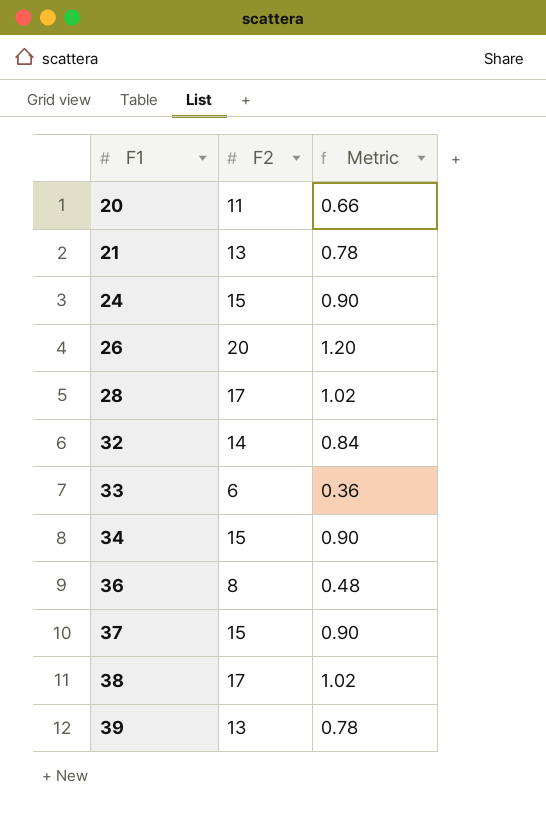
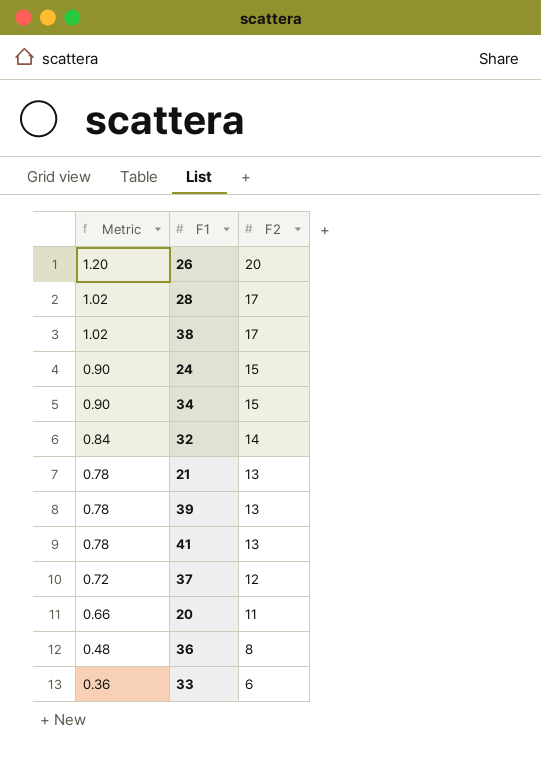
row order: F1 ascending -> Metric descending
column Metric | position: 3 -> 1
row 41: none -> 0.78 | 13
37 | Metric: 0.90 -> 0.72
37 | F2: 15 -> 12

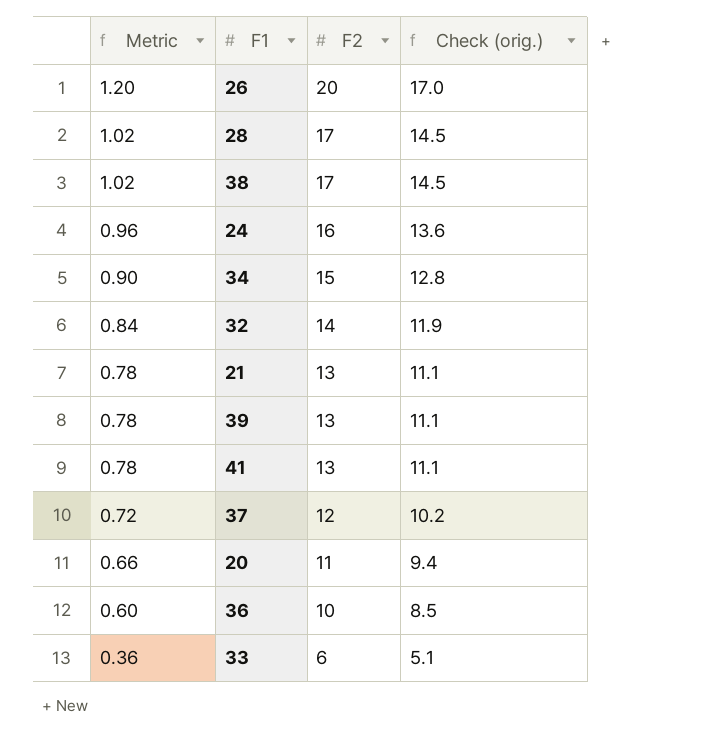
column Check (orig.) | formula: none -> [F2] * 0.85
24 | Metric: 0.90 -> 0.96
24 | F2: 15 -> 16
36 | Metric: 0.48 -> 0.60
36 | F2: 8 -> 10

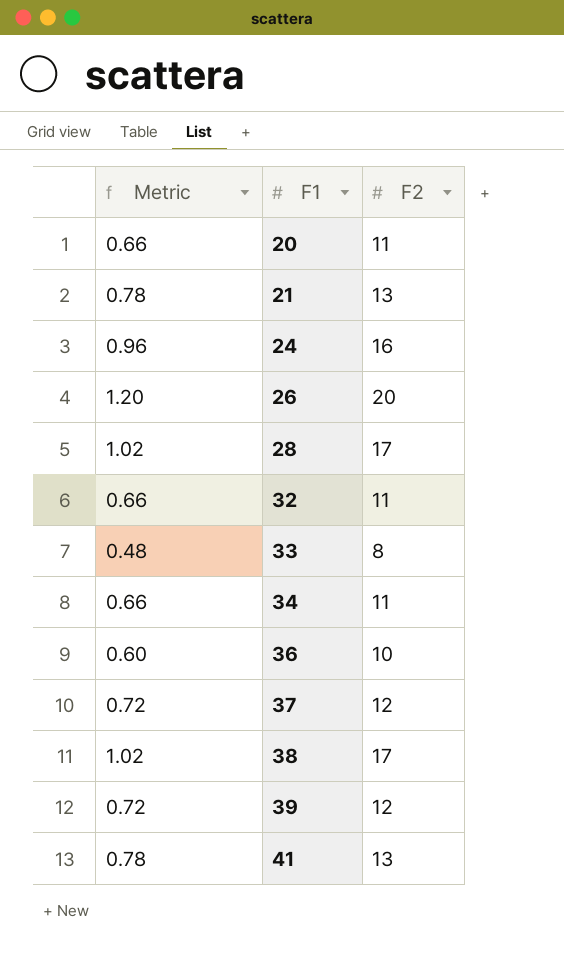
row order: Metric descending -> F1 ascending
column Check (orig.) | formula: [F2] * 0.85 -> none
32 | Metric: 0.84 -> 0.66
32 | F2: 14 -> 11
33 | Metric: 0.36 -> 0.48
33 | F2: 6 -> 8
34 | Metric: 0.90 -> 0.66
34 | F2: 15 -> 11
39 | Metric: 0.78 -> 0.72
39 | F2: 13 -> 12

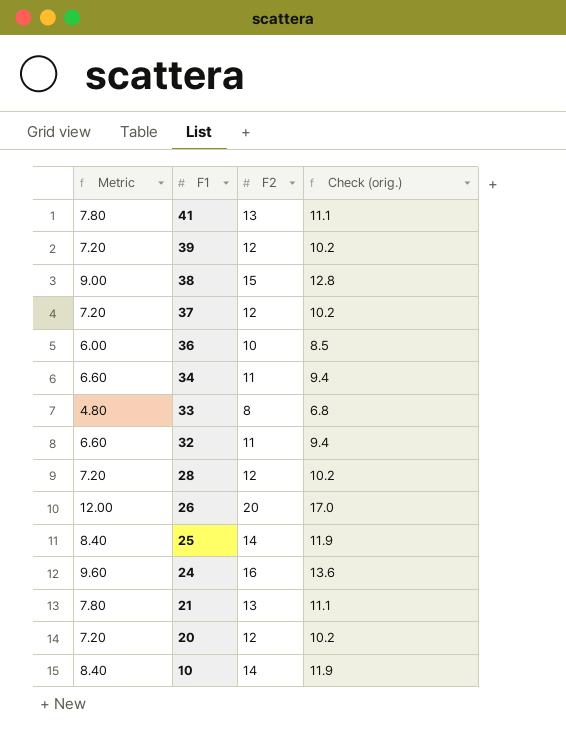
row order: F1 ascending -> F1 descending
column Metric | formula: [F2] * 0.06 -> [F2] * 0.6
column Check (orig.) | formula: none -> [F2] * 0.85
38 | F2: 17 -> 15
28 | F2: 17 -> 12
row 25: none -> 8.40 | 14 | 11.9
20 | F2: 11 -> 12
row 10: none -> 8.40 | 14 | 11.9

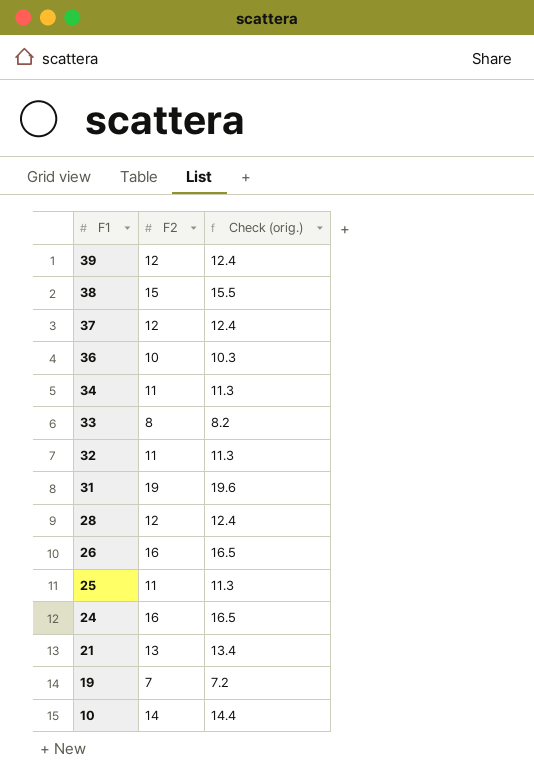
column Metric | formula: [F2] * 0.6 -> none
column Check (orig.) | formula: [F2] * 0.85 -> [F2] * 1.03
row 41: 7.80 | 13 | 11.1 -> none
row 20: 7.20 | 12 | 10.2 -> none
row 31: none -> 19 | 19.6
26 | F2: 20 -> 16
25 | F2: 14 -> 11
row 19: none -> 7 | 7.2

